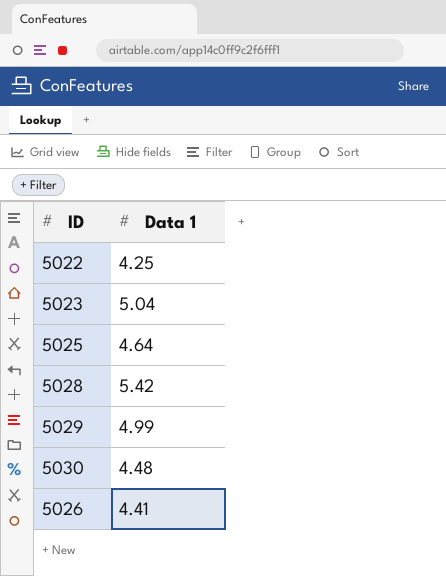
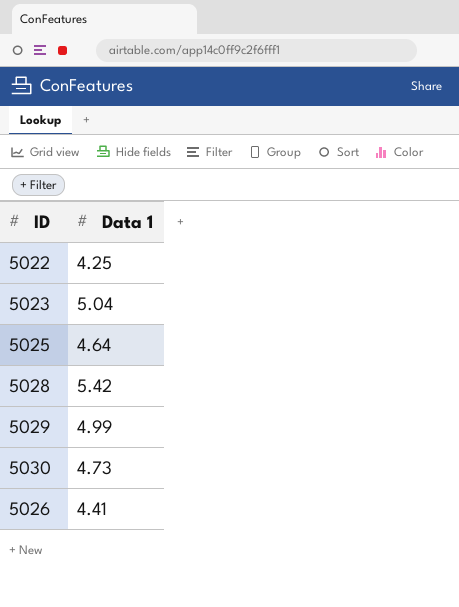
5030 | Data 1: 4.48 -> 4.73

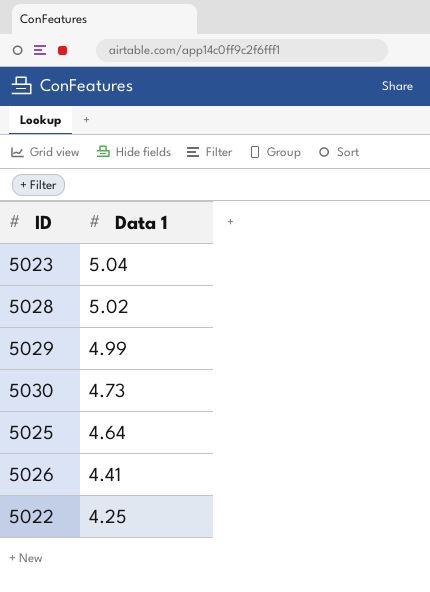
row order: none -> Data 1 descending
5028 | Data 1: 5.42 -> 5.02

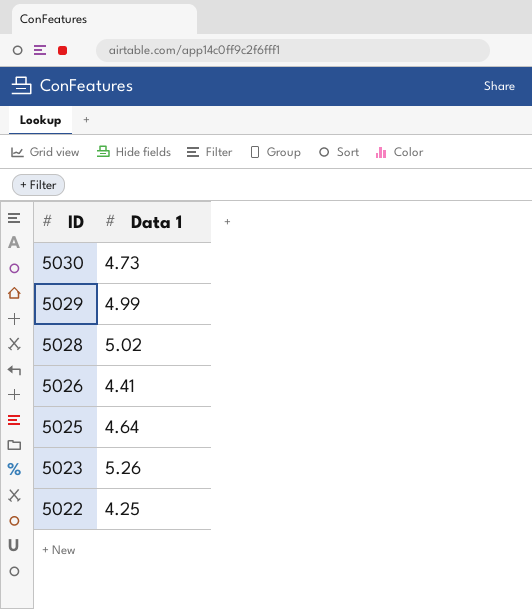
row order: Data 1 descending -> ID descending
5023 | Data 1: 5.04 -> 5.26

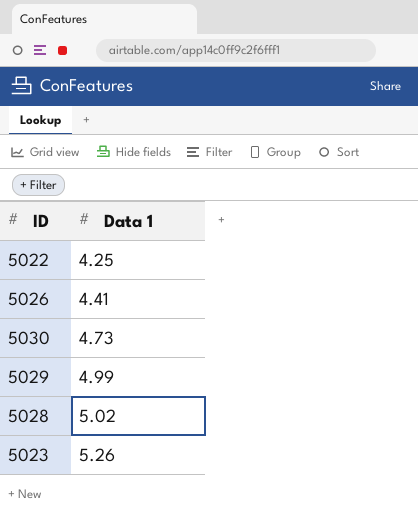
row order: ID descending -> Data 1 ascending
row 5025: 4.64 -> none

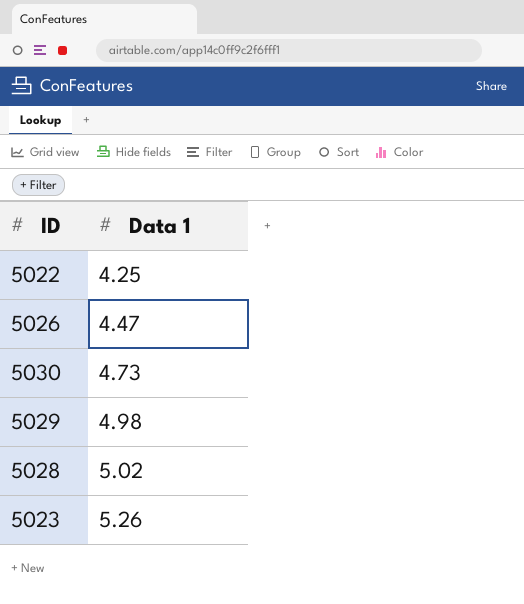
5026 | Data 1: 4.41 -> 4.47
5029 | Data 1: 4.99 -> 4.98

